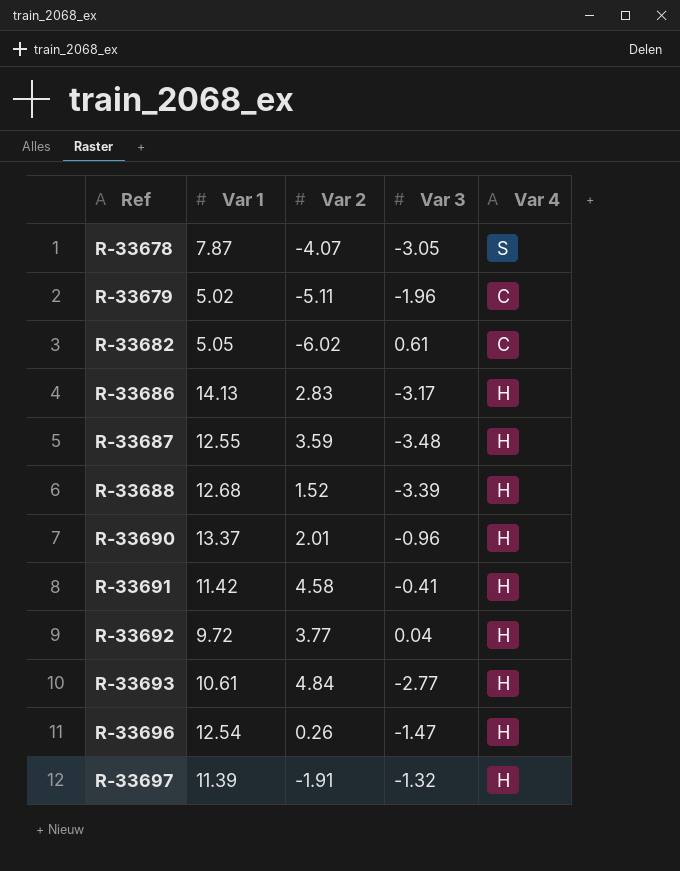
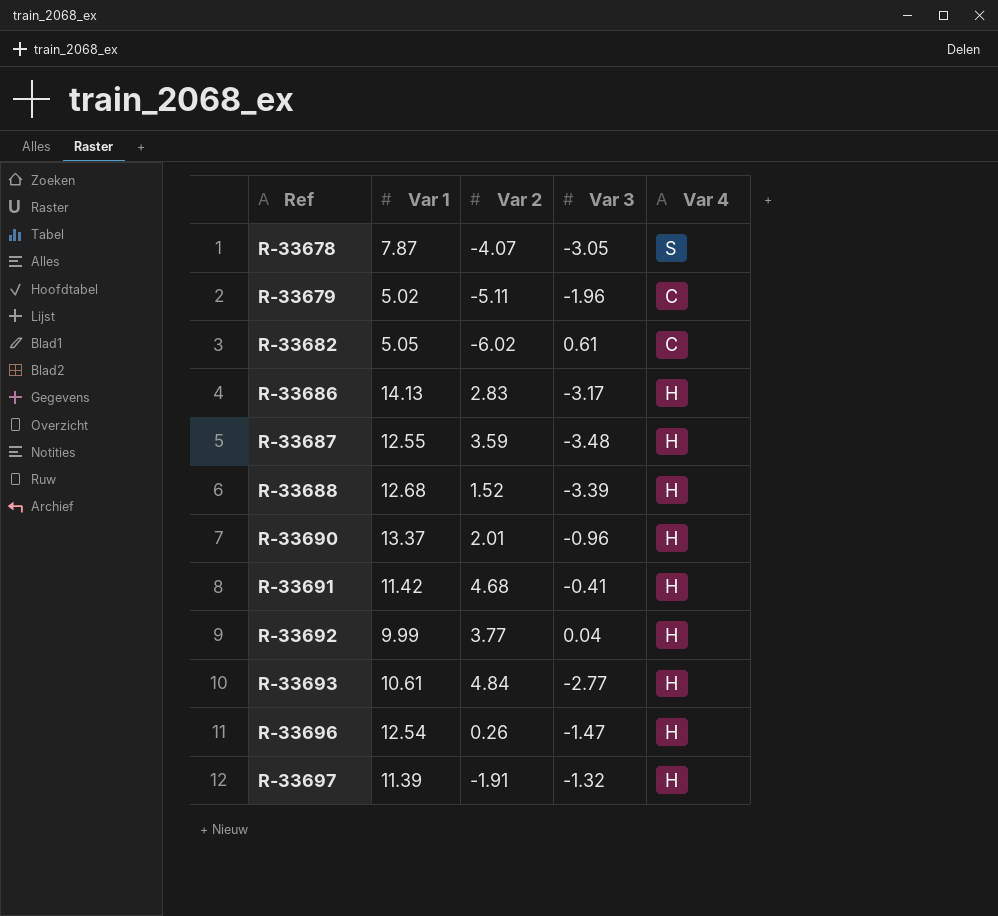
R-33691 | Var 2: 4.58 -> 4.68
R-33692 | Var 1: 9.72 -> 9.99

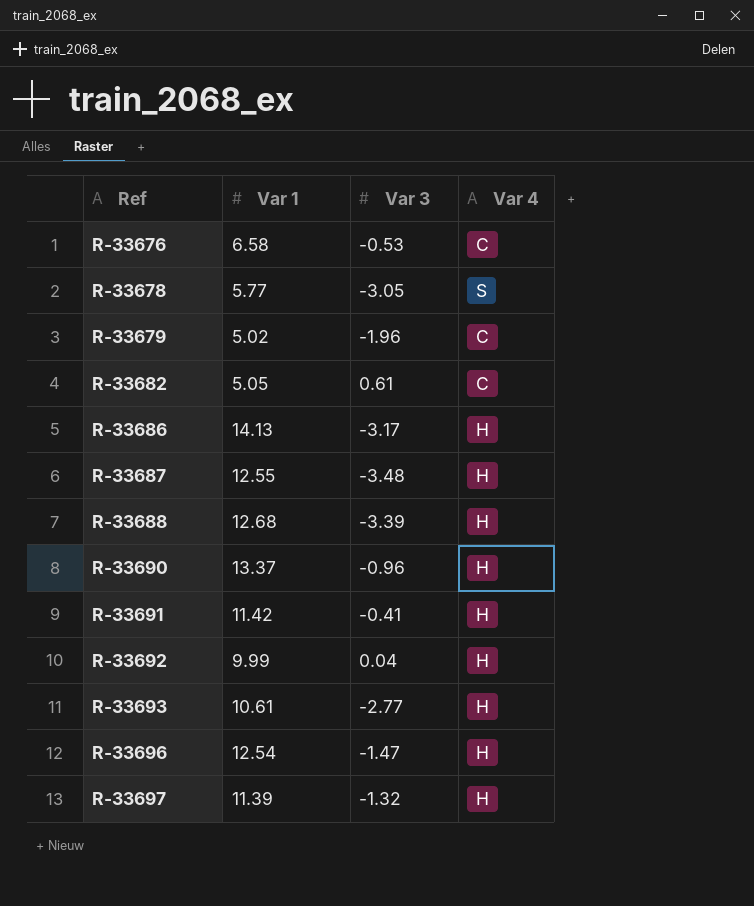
column Var 2 | position: 3 -> none
row R-33676: none -> 6.58 | -0.53 | C
R-33678 | Var 1: 7.87 -> 5.77

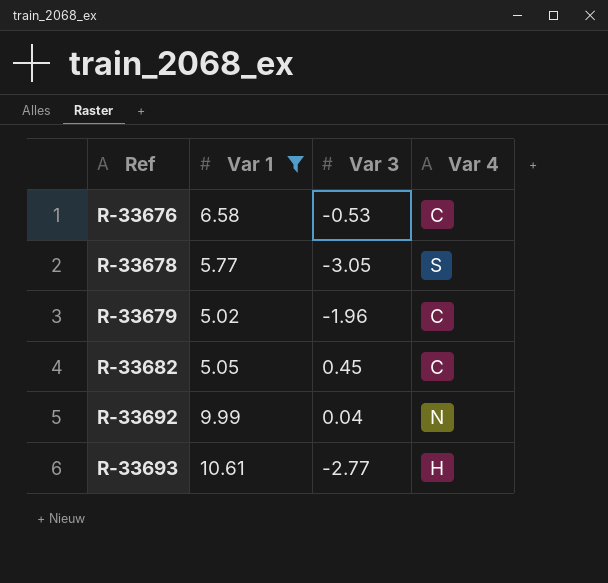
filter: none -> Var 1 <= 10.61
R-33682 | Var 3: 0.61 -> 0.45
R-33692 | Var 4: H -> N

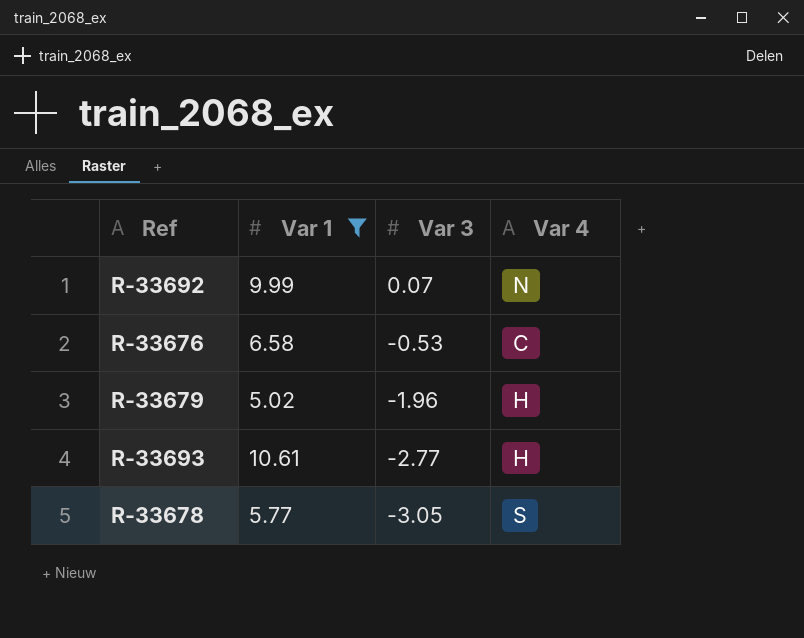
row order: Ref ascending -> Var 3 descending
row R-33682: 5.05 | 0.45 | C -> none
R-33692 | Var 3: 0.04 -> 0.07
R-33679 | Var 4: C -> H

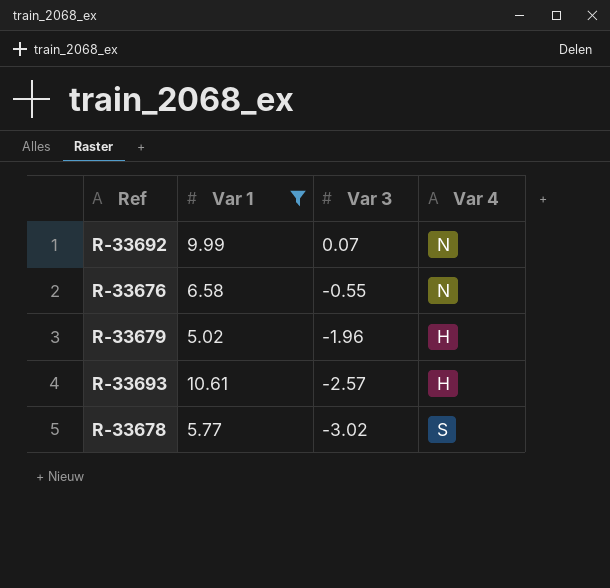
R-33676 | Var 3: -0.53 -> -0.55
R-33676 | Var 4: C -> N
R-33693 | Var 3: -2.77 -> -2.57
R-33678 | Var 3: -3.05 -> -3.02

